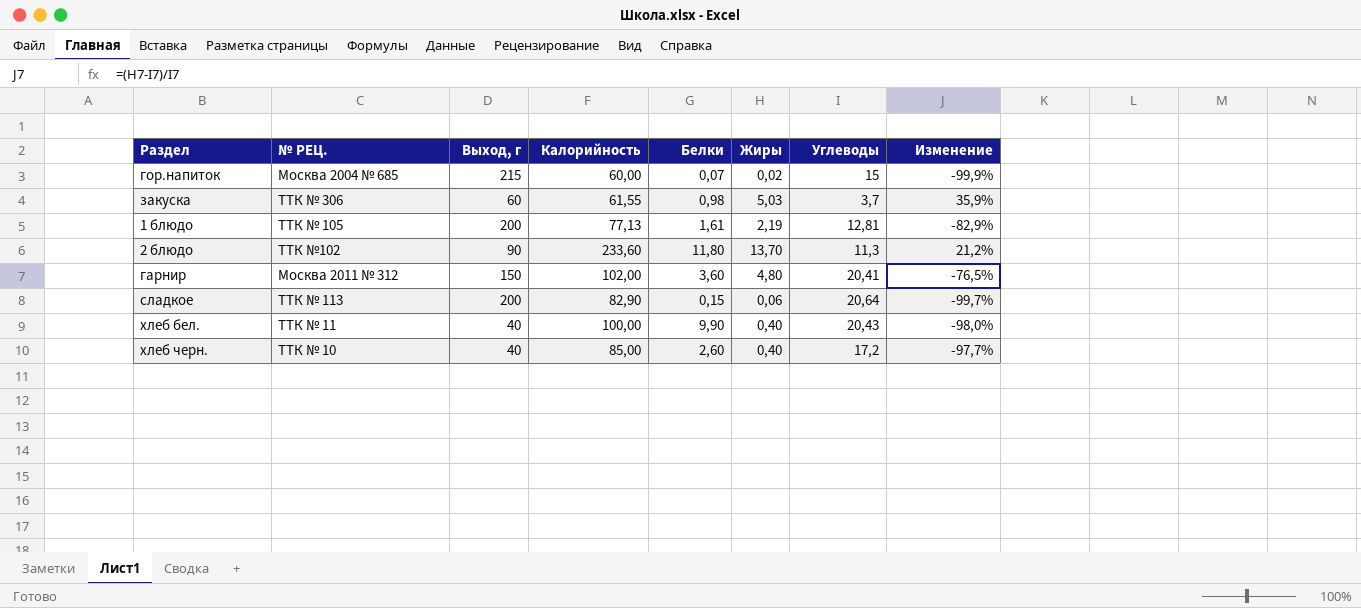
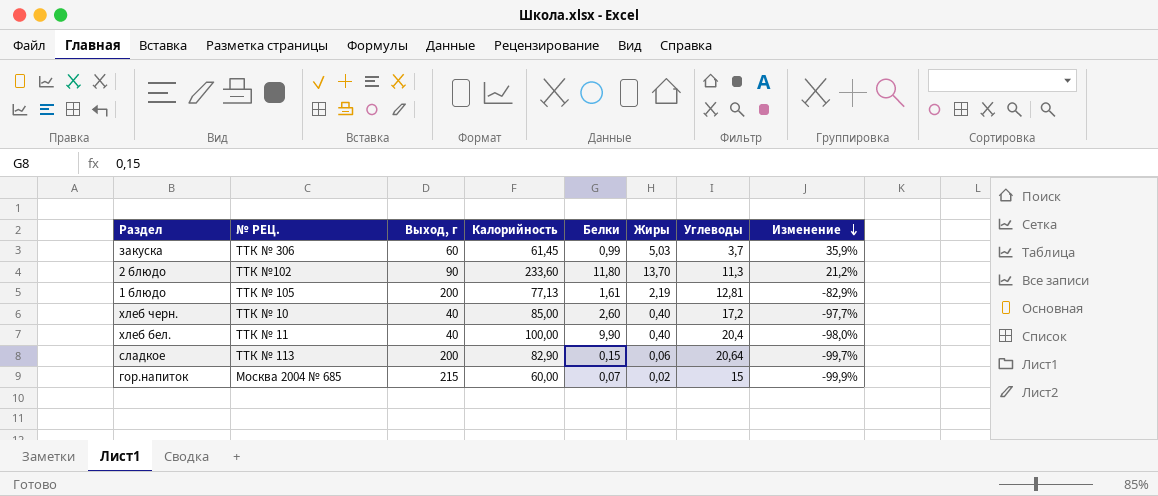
row order: none -> Изменение descending
row гарнир: Москва 2011 № 312 | 150 | 102,00 | 3,60 | 4,80 | 20,41 | -76,5% -> none
закуска | Калорийность: 61,55 -> 61,45
закуска | Белки: 0,98 -> 0,99
хлеб бел. | Углеводы: 20,43 -> 20,4

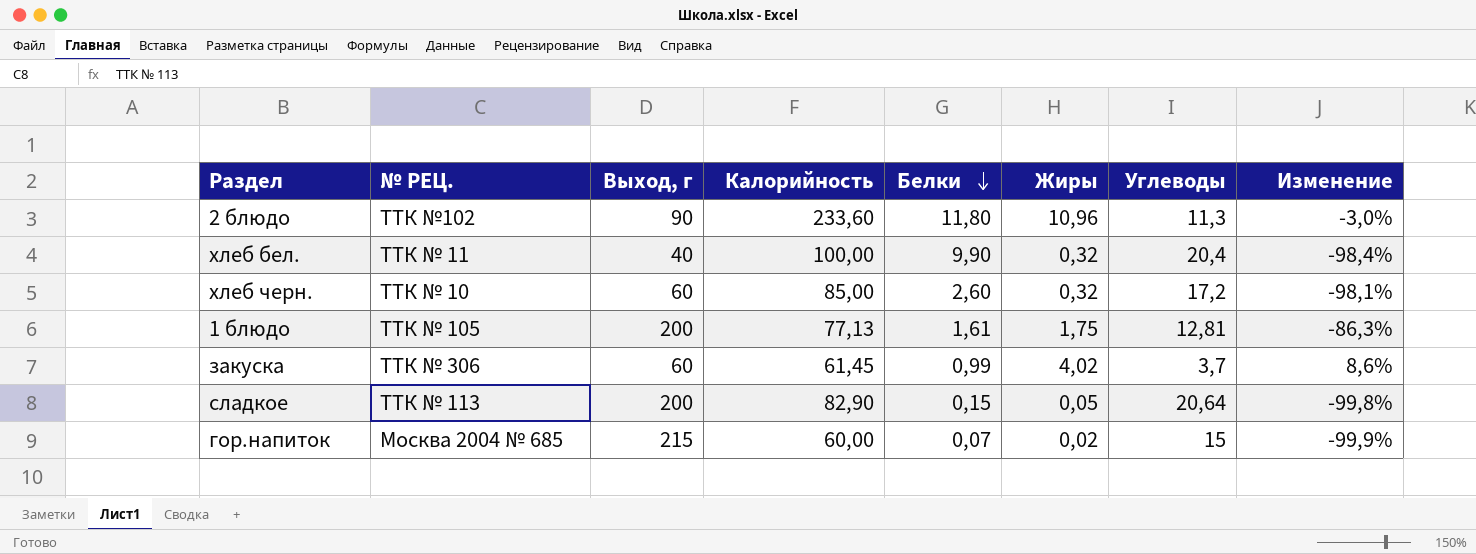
row order: Изменение descending -> Белки descending
2 блюдо | Жиры: 13,70 -> 10,96
2 блюдо | Изменение: 21,2% -> -3,0%
хлеб бел. | Жиры: 0,40 -> 0,32
хлеб бел. | Изменение: -98,0% -> -98,4%
хлеб черн. | Выход, г: 40 -> 60
хлеб черн. | Жиры: 0,40 -> 0,32
хлеб черн. | Изменение: -97,7% -> -98,1%
1 блюдо | Жиры: 2,19 -> 1,75
1 блюдо | Изменение: -82,9% -> -86,3%
закуска | Жиры: 5,03 -> 4,02
закуска | Изменение: 35,9% -> 8,6%
сладкое | Жиры: 0,06 -> 0,05
сладкое | Изменение: -99,7% -> -99,8%

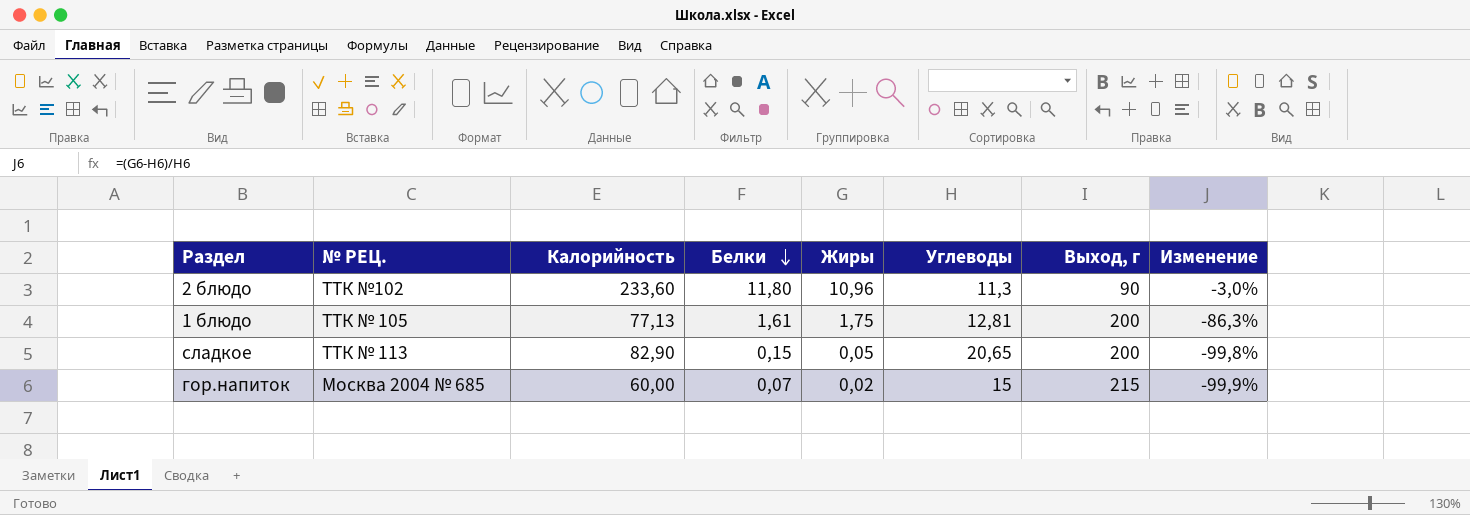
column Выход, г | position: 3 -> 7
row хлеб бел.: ТТК № 11 | 40 | 100,00 | 9,90 | 0,32 | 20,4 | -98,4% -> none
row хлеб черн.: ТТК № 10 | 60 | 85,00 | 2,60 | 0,32 | 17,2 | -98,1% -> none
row закуска: ТТК № 306 | 60 | 61,45 | 0,99 | 4,02 | 3,7 | 8,6% -> none
сладкое | Углеводы: 20,64 -> 20,65

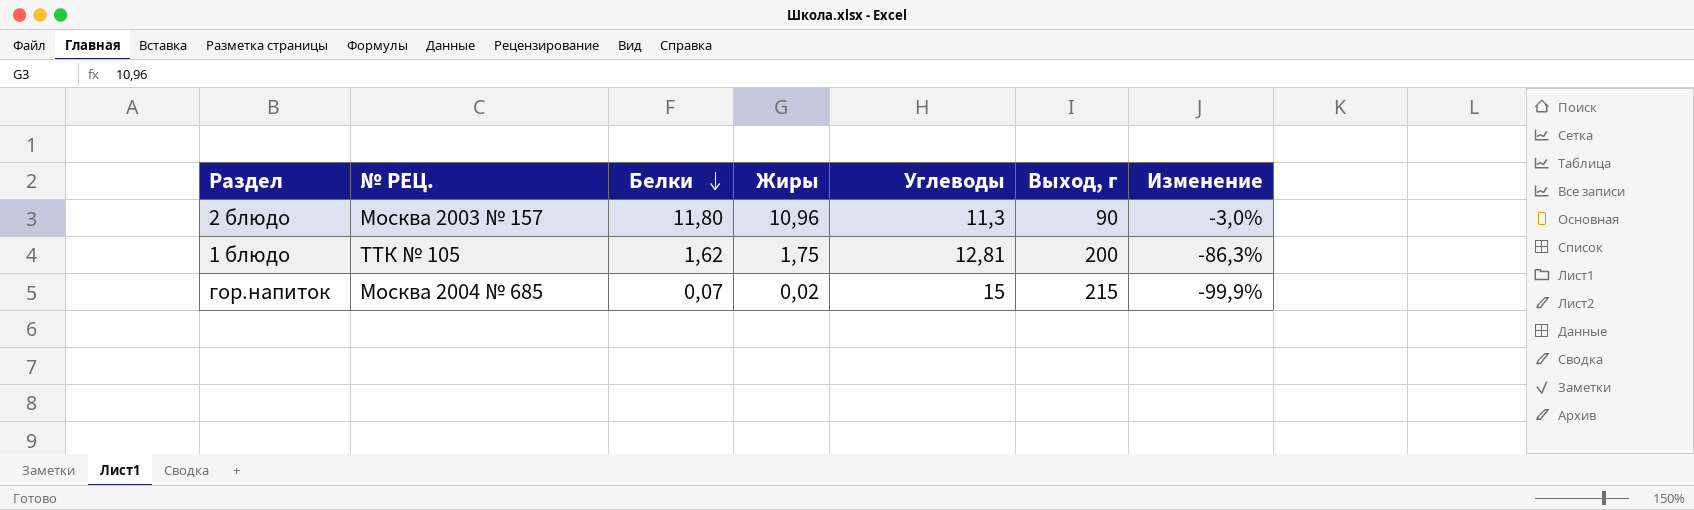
column Калорийность | position: 3 -> none
row сладкое: ТТК № 113 | 82,90 | 0,15 | 0,05 | 20,65 | 200 | -99,8% -> none
2 блюдо | № РЕЦ.: ТТК №102 -> Москва 2003 № 157
1 блюдо | Белки: 1,61 -> 1,62

